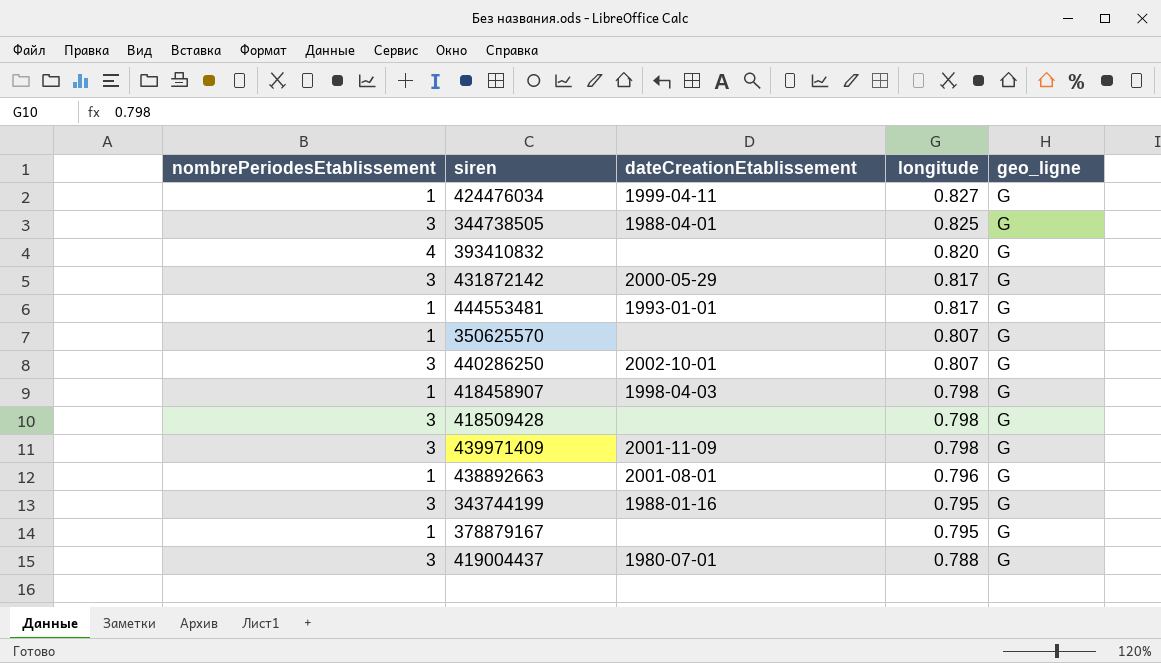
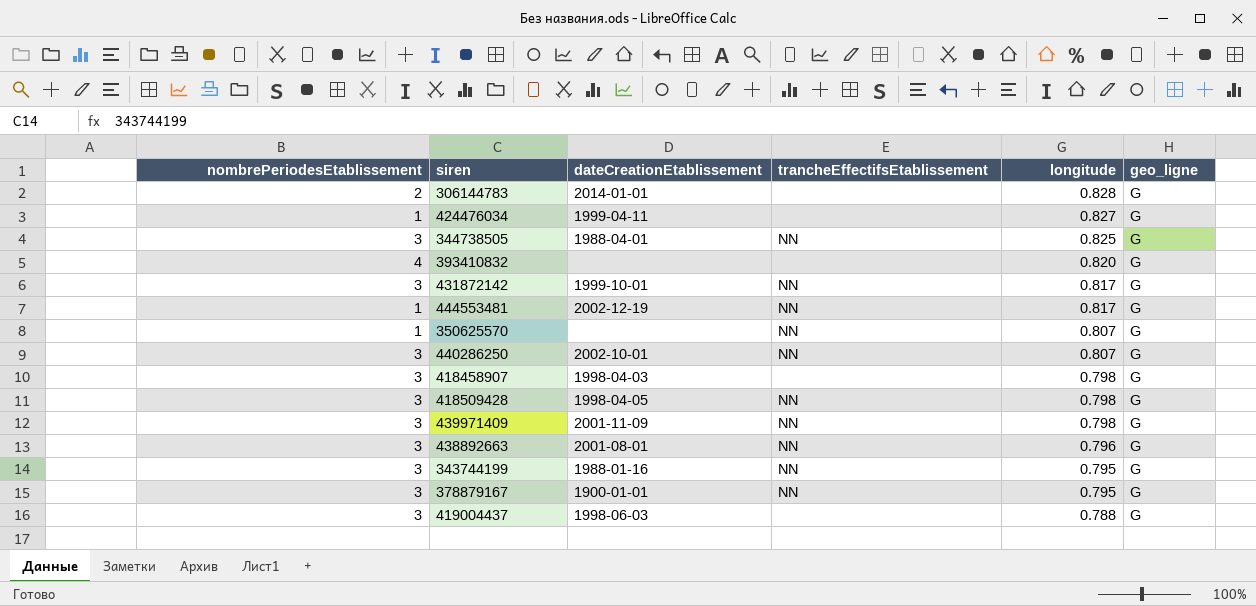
column trancheEffectifsEtablissement | position: none -> 4
row 306144783: none -> 2 | 2014-01-01 | none | 0.828 | G
431872142 | dateCreationEtablissement: 2000-05-29 -> 1999-10-01
444553481 | dateCreationEtablissement: 1993-01-01 -> 2002-12-19
418458907 | nombrePeriodesEtablissement: 1 -> 3
418509428 | dateCreationEtablissement: none -> 1998-04-05
438892663 | nombrePeriodesEtablissement: 1 -> 3
378879167 | nombrePeriodesEtablissement: 1 -> 3
378879167 | dateCreationEtablissement: none -> 1900-01-01
419004437 | dateCreationEtablissement: 1980-07-01 -> 1998-06-03

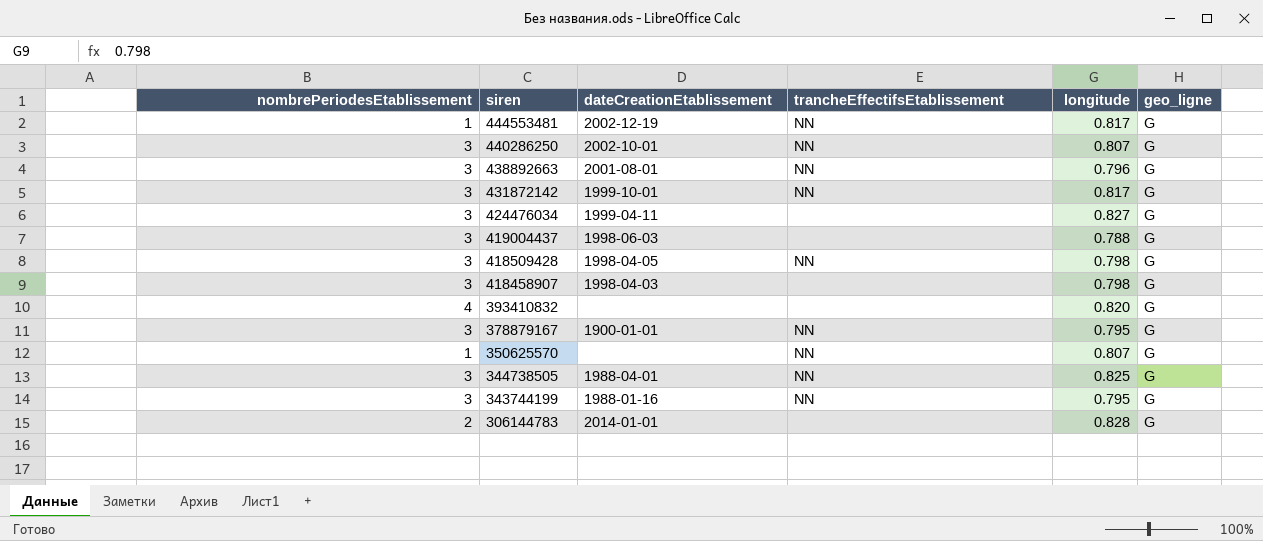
row order: longitude descending -> siren descending
row 439971409: 3 | 2001-11-09 | NN | 0.798 | G -> none
424476034 | nombrePeriodesEtablissement: 1 -> 3

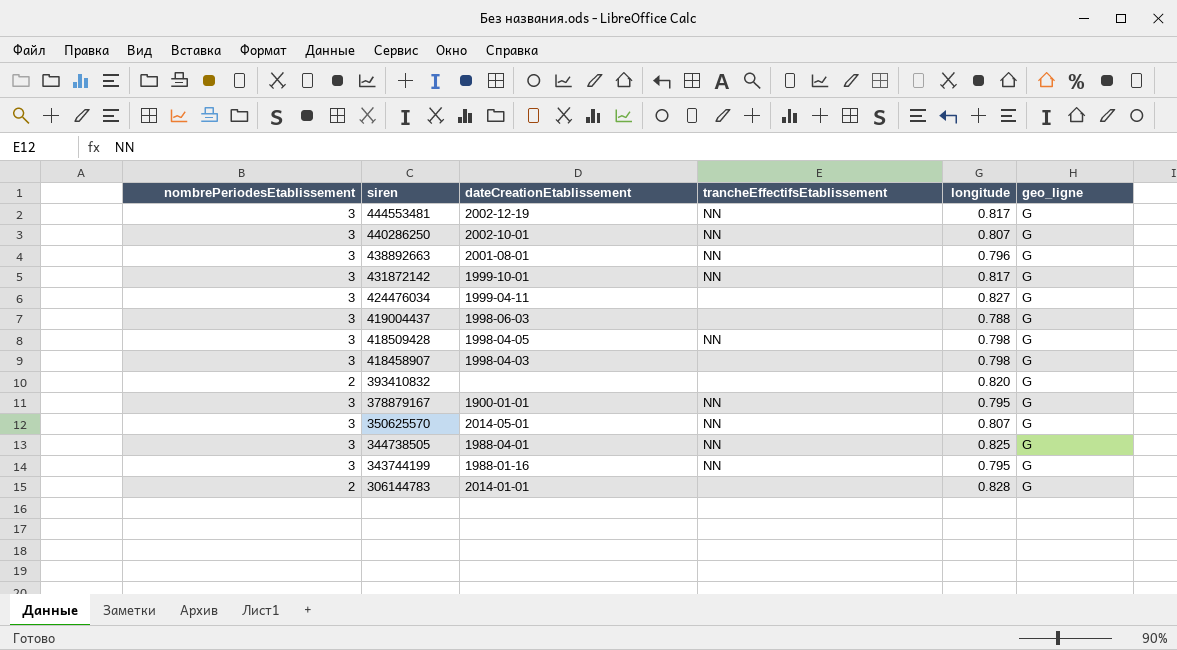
444553481 | nombrePeriodesEtablissement: 1 -> 3
393410832 | nombrePeriodesEtablissement: 4 -> 2
350625570 | nombrePeriodesEtablissement: 1 -> 3
350625570 | dateCreationEtablissement: none -> 2014-05-01

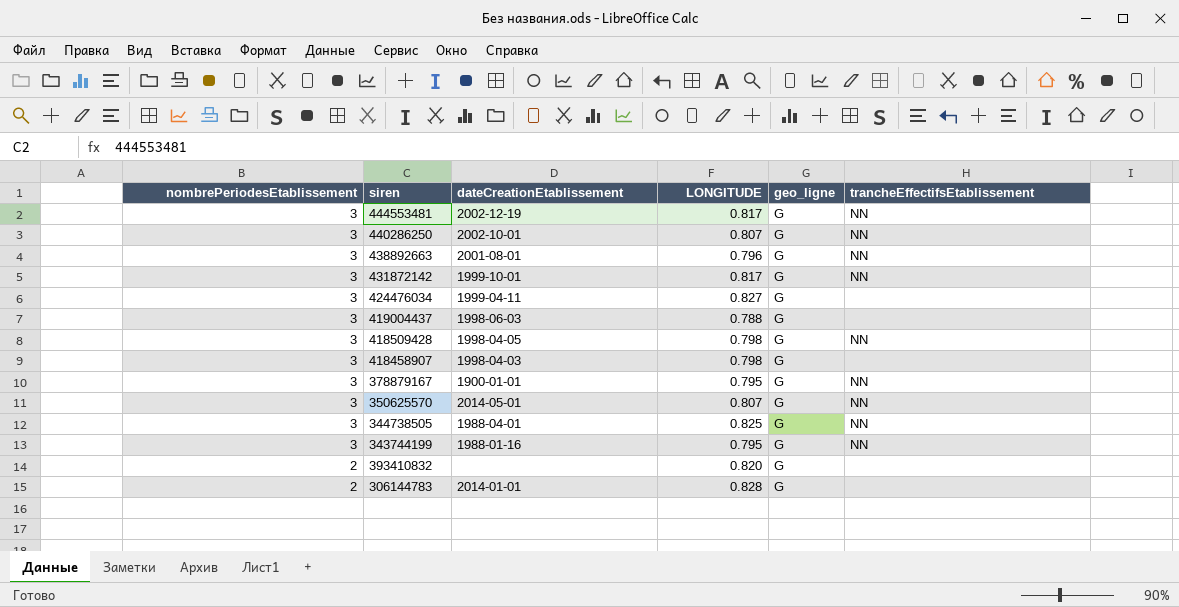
row order: siren descending -> nombrePeriodesEtablissement descending
column name: longitude -> LONGITUDE
column trancheEffectifsEtablissement | position: 4 -> 6

